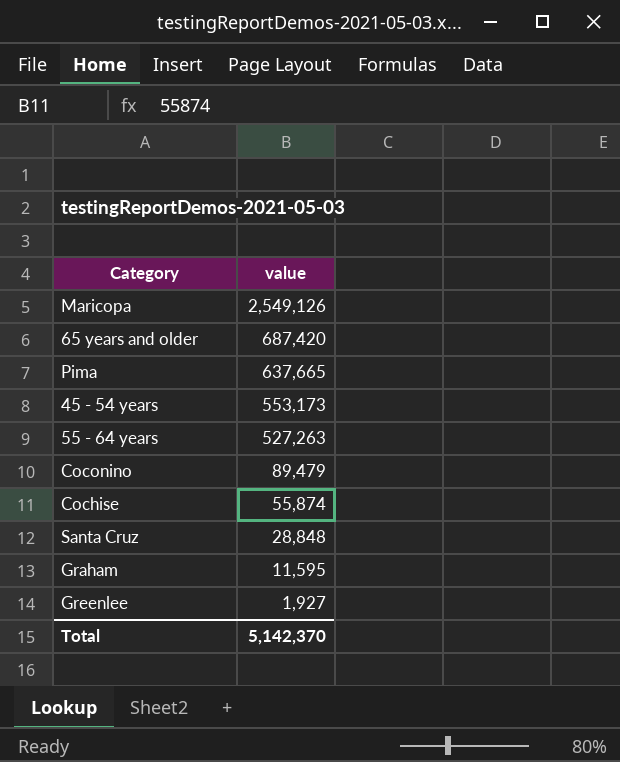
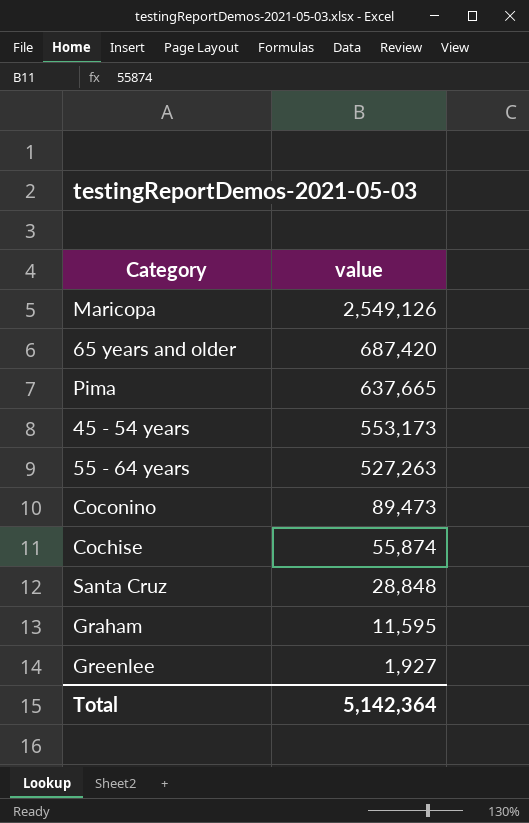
Coconino | value: 89,479 -> 89,473
Total | value: 5,142,370 -> 5,142,364

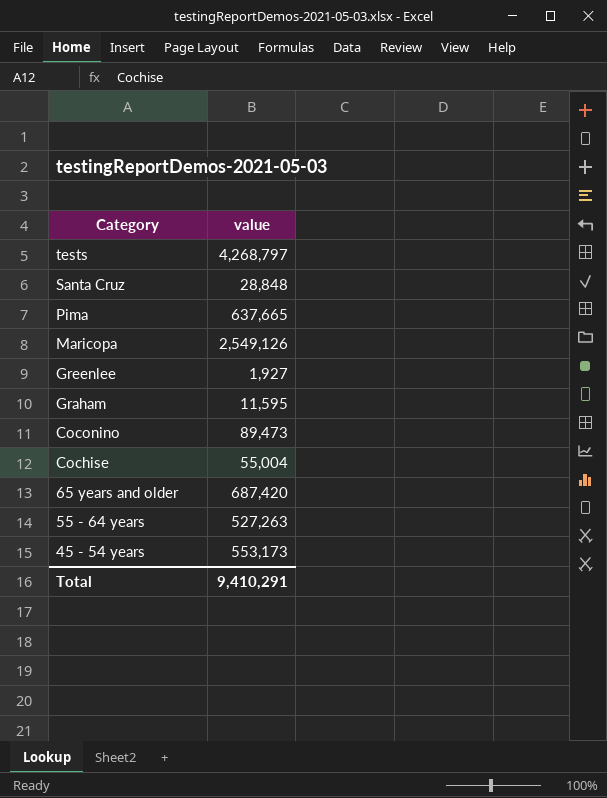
row order: value descending -> Category descending
row tests: none -> 4,268,797
Cochise | value: 55,874 -> 55,004
Total | value: 5,142,364 -> 9,410,291

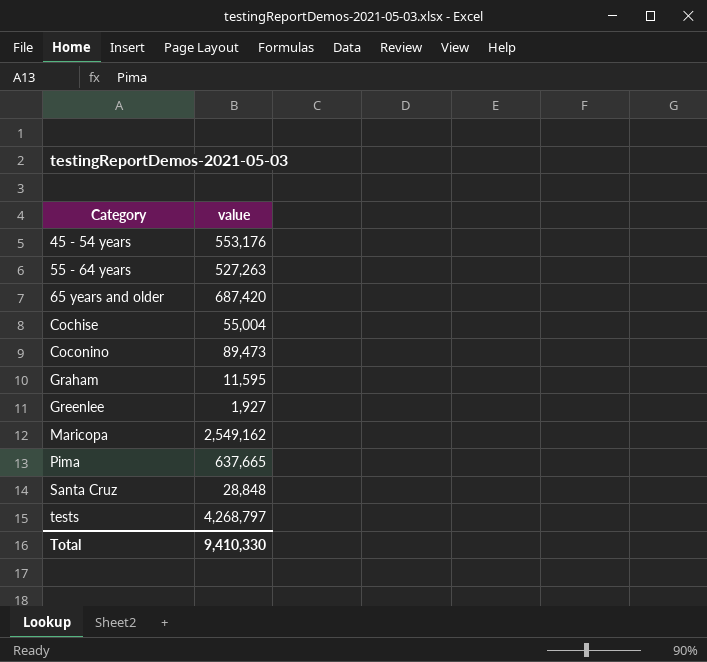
row order: Category descending -> Category ascending
45 - 54 years | value: 553,173 -> 553,176
Maricopa | value: 2,549,126 -> 2,549,162
Total | value: 9,410,291 -> 9,410,330

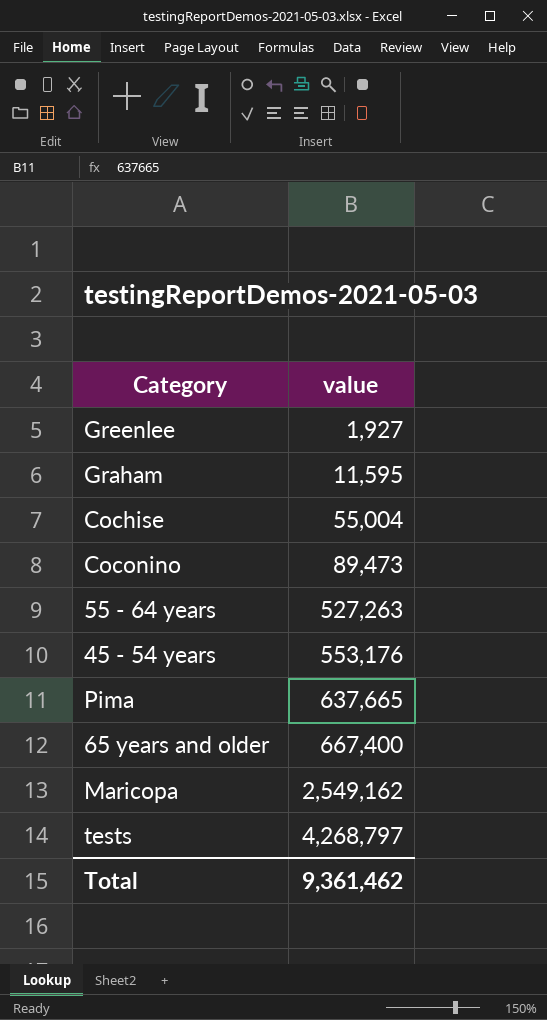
row order: Category ascending -> value ascending
row Santa Cruz: 28,848 -> none
65 years and older | value: 687,420 -> 667,400
Total | value: 9,410,330 -> 9,361,462

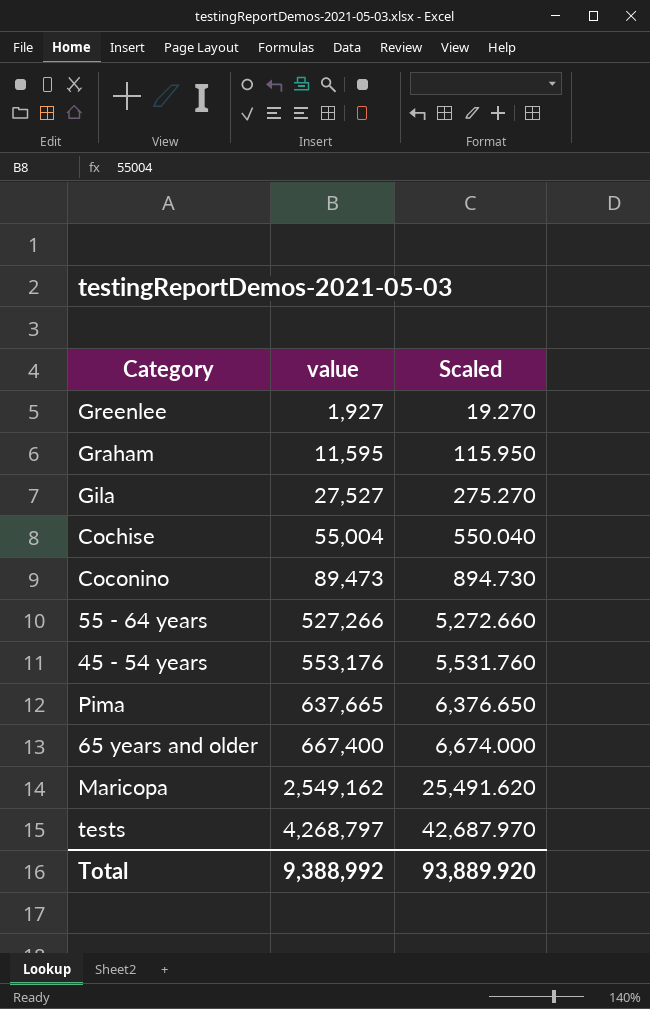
column Scaled | formula: none -> [value] * 0.01
row Gila: none -> 27,527 | 275.270
55 - 64 years | value: 527,263 -> 527,266
Total | value: 9,361,462 -> 9,388,992

